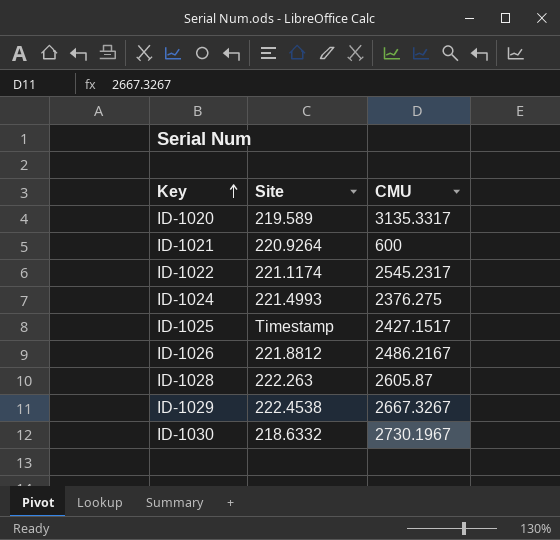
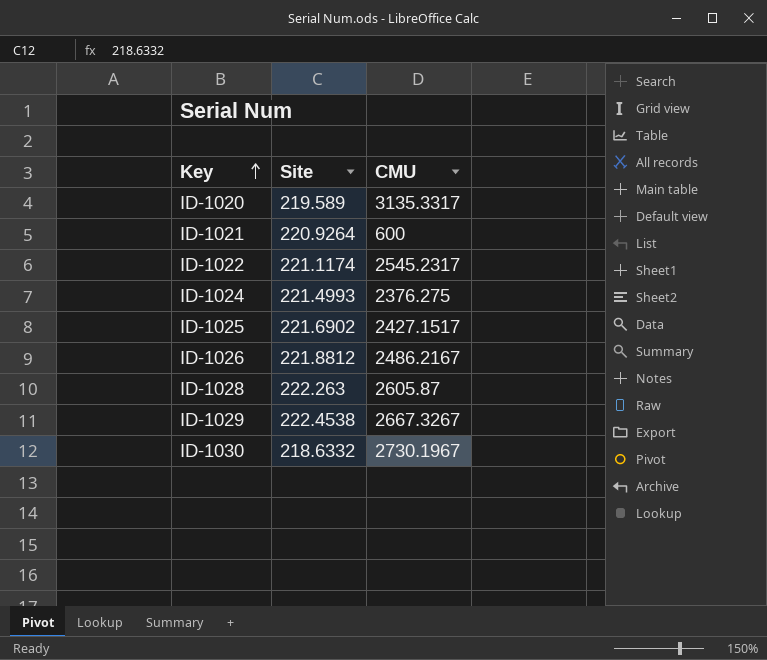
ID-1025 | Site: Timestamp -> 221.6902

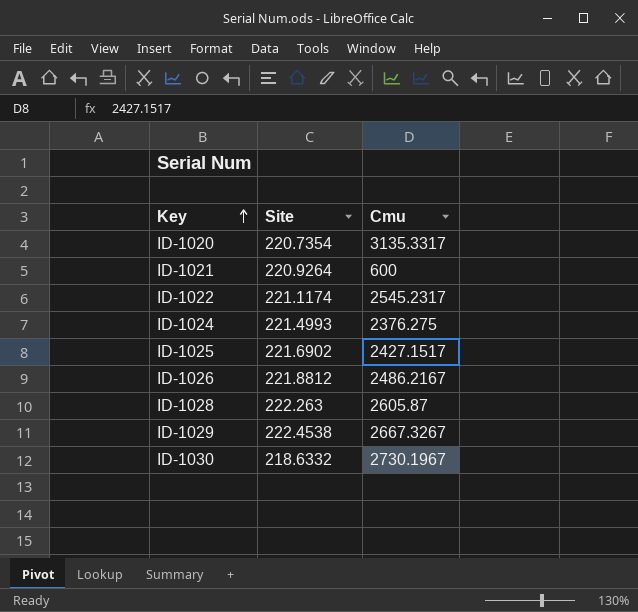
column name: CMU -> Cmu
ID-1020 | Site: 219.589 -> 220.7354

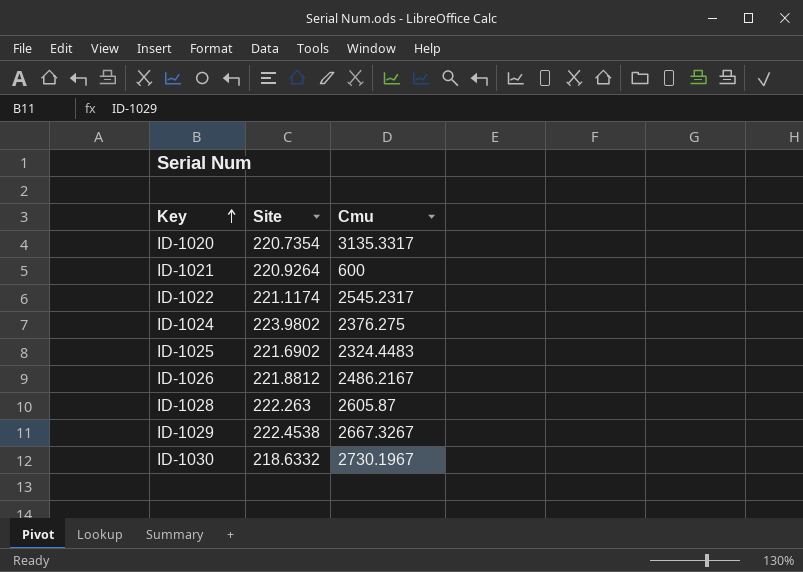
ID-1024 | Site: 221.4993 -> 223.9802
ID-1025 | Cmu: 2427.1517 -> 2324.4483

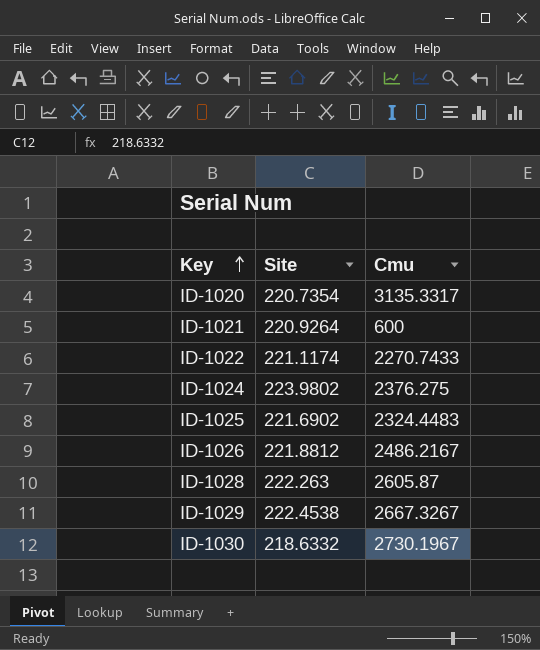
ID-1022 | Cmu: 2545.2317 -> 2270.7433

